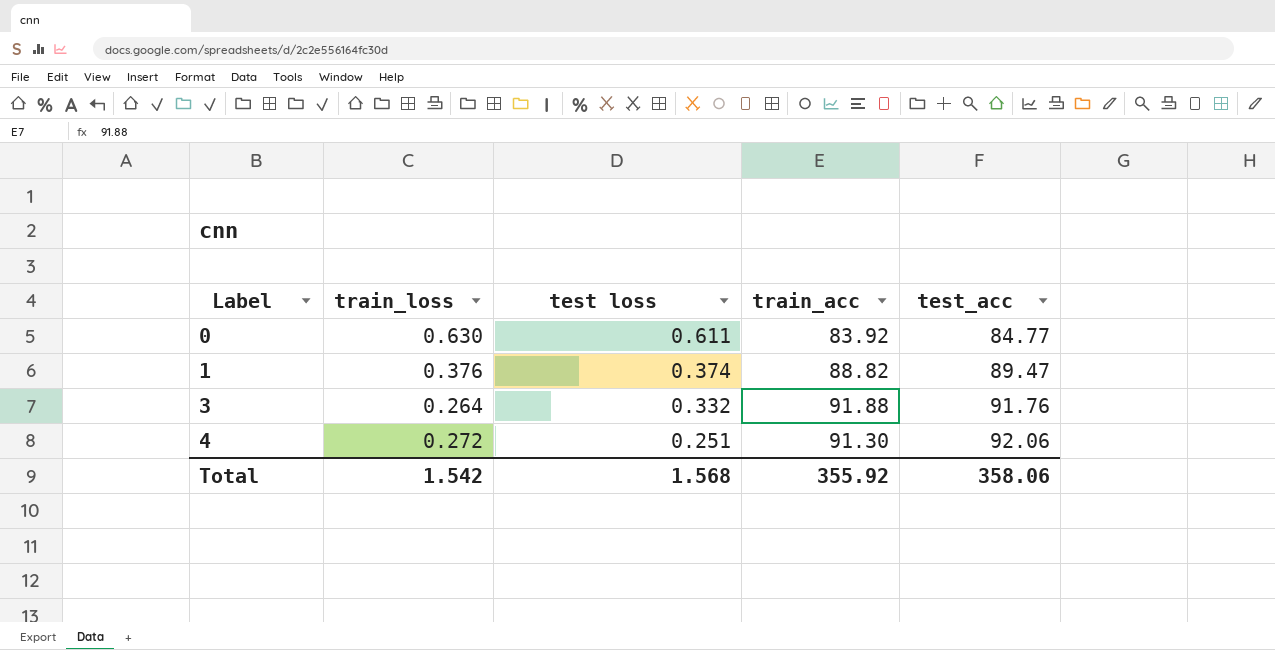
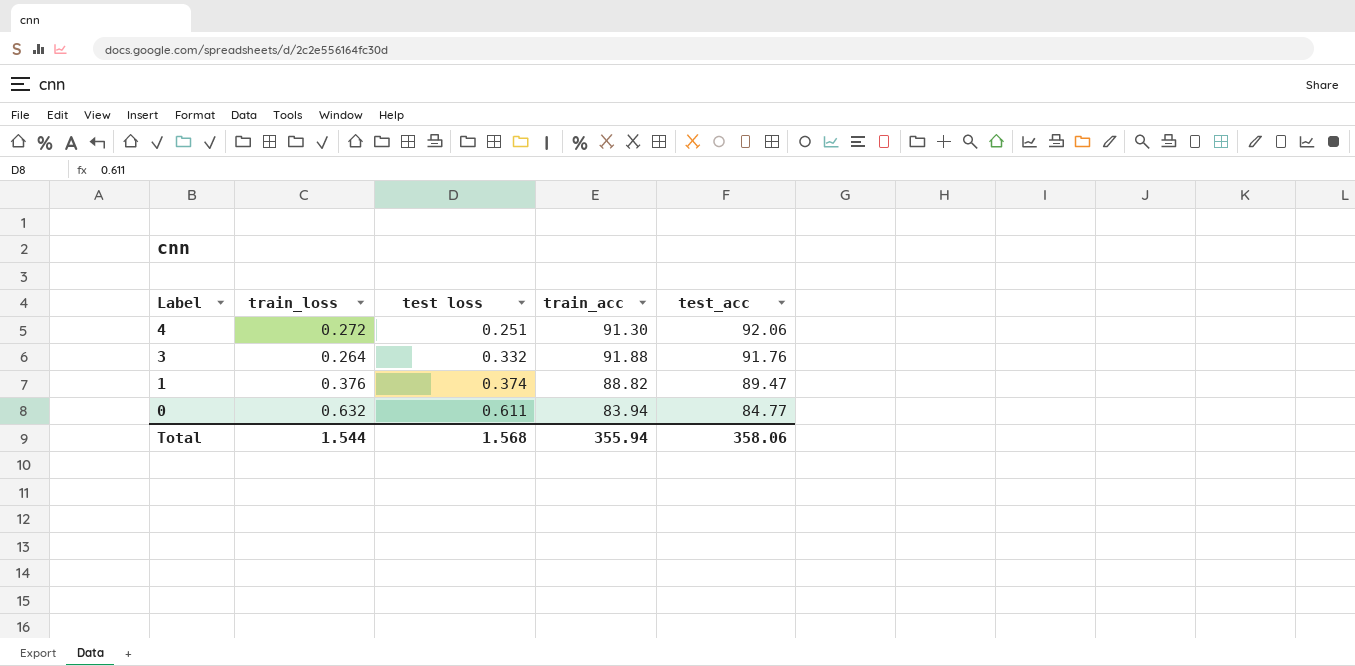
row order: Label ascending -> Label descending
0 | train_loss: 0.630 -> 0.632
0 | train_acc: 83.92 -> 83.94
Total | train_loss: 1.542 -> 1.544
Total | train_acc: 355.92 -> 355.94

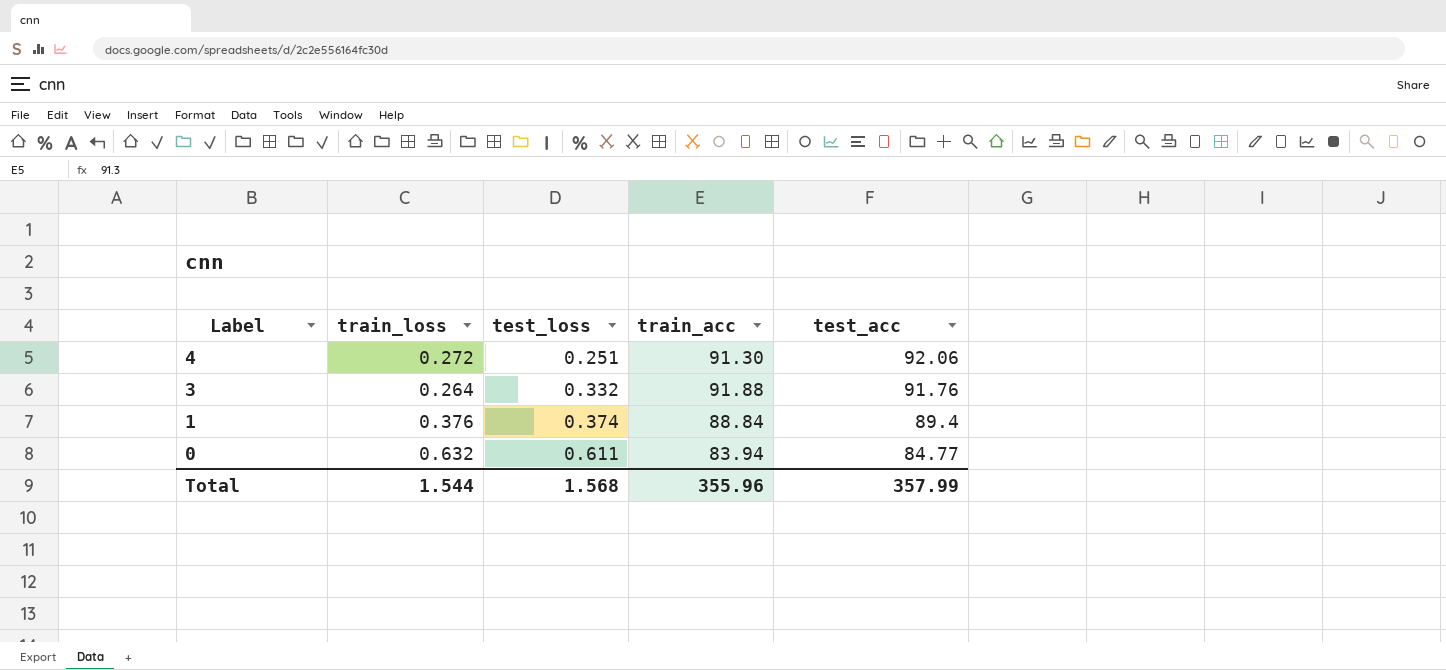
column name: test loss -> test_loss
1 | train_acc: 88.82 -> 88.84
1 | test_acc: 89.47 -> 89.4
Total | train_acc: 355.94 -> 355.96
Total | test_acc: 358.06 -> 357.99

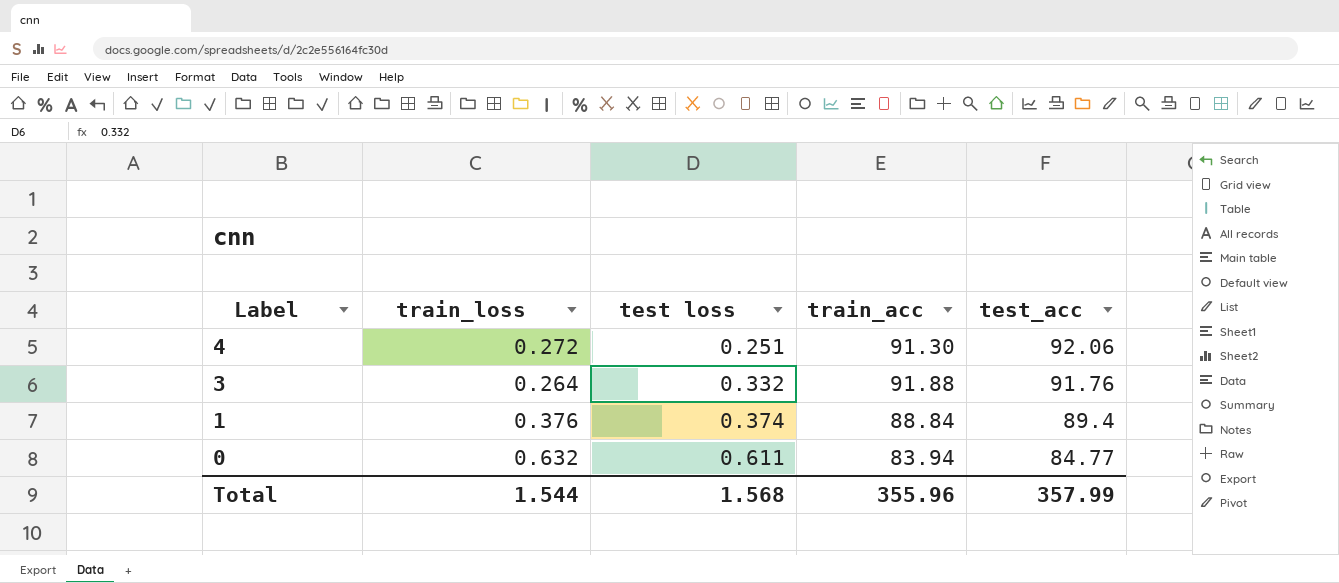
column name: test_loss -> test loss

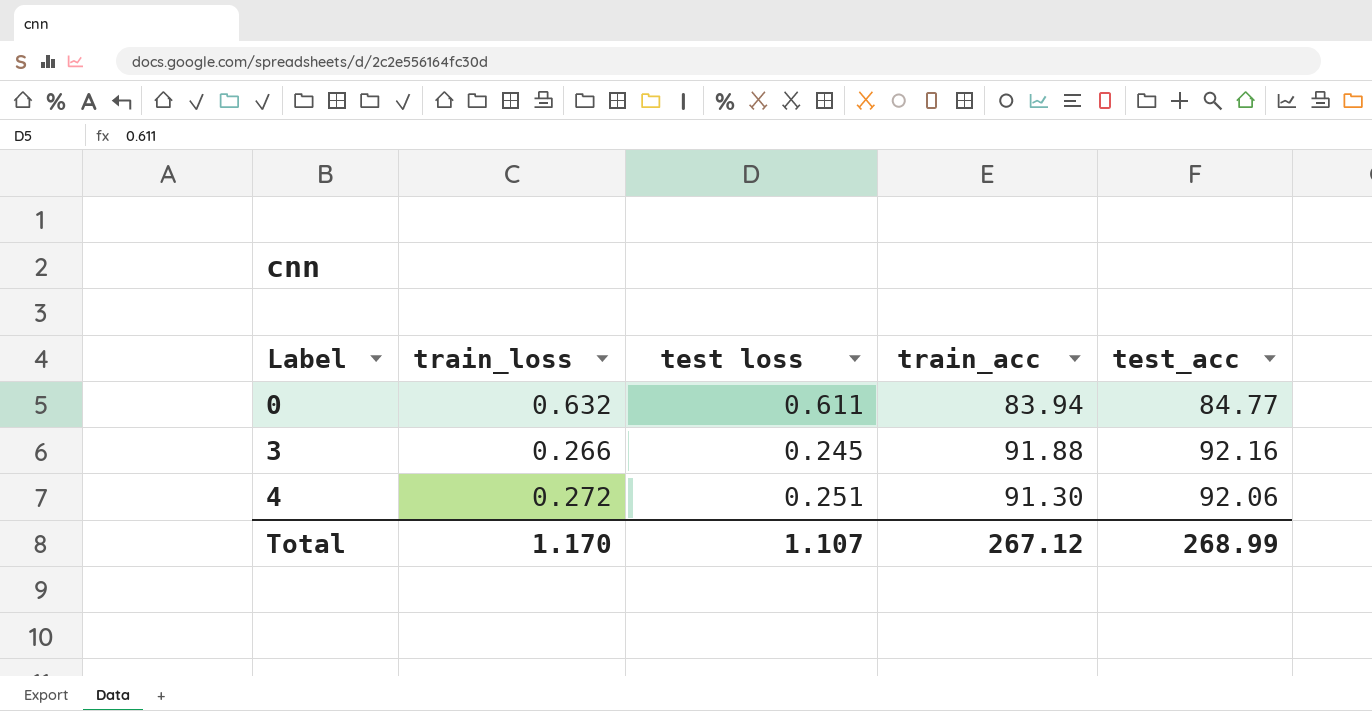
row order: Label descending -> Label ascending
row 1: 0.376 | 0.374 | 88.84 | 89.4 -> none
3 | train_loss: 0.264 -> 0.266
3 | test loss: 0.332 -> 0.245
3 | test_acc: 91.76 -> 92.16
Total | train_loss: 1.544 -> 1.170
Total | test loss: 1.568 -> 1.107
Total | train_acc: 355.96 -> 267.12
Total | test_acc: 357.99 -> 268.99

